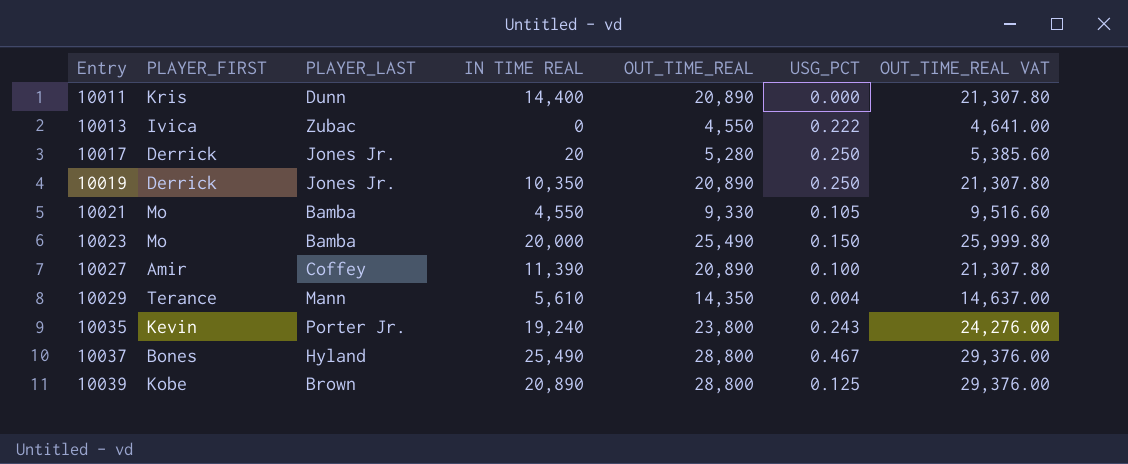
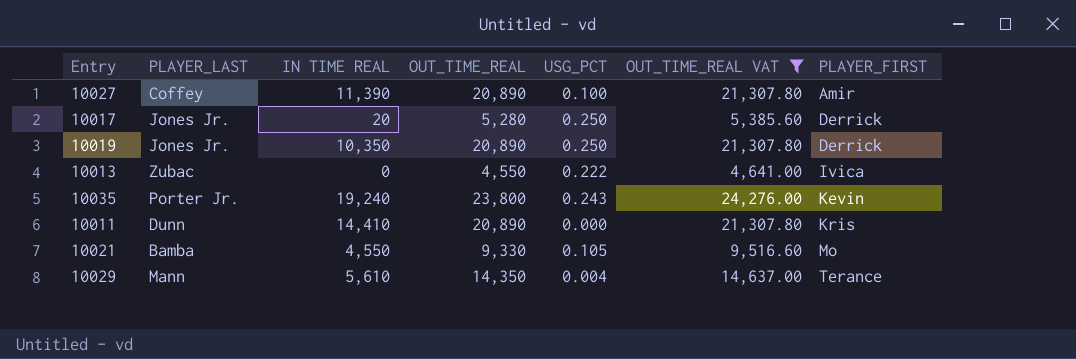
filter: none -> OUT_TIME_REAL VAT <= 24,276.00
row order: Entry ascending -> PLAYER_FIRST ascending
column PLAYER_FIRST | position: 2 -> 7
10011 | IN TIME REAL: 14,400 -> 14,410

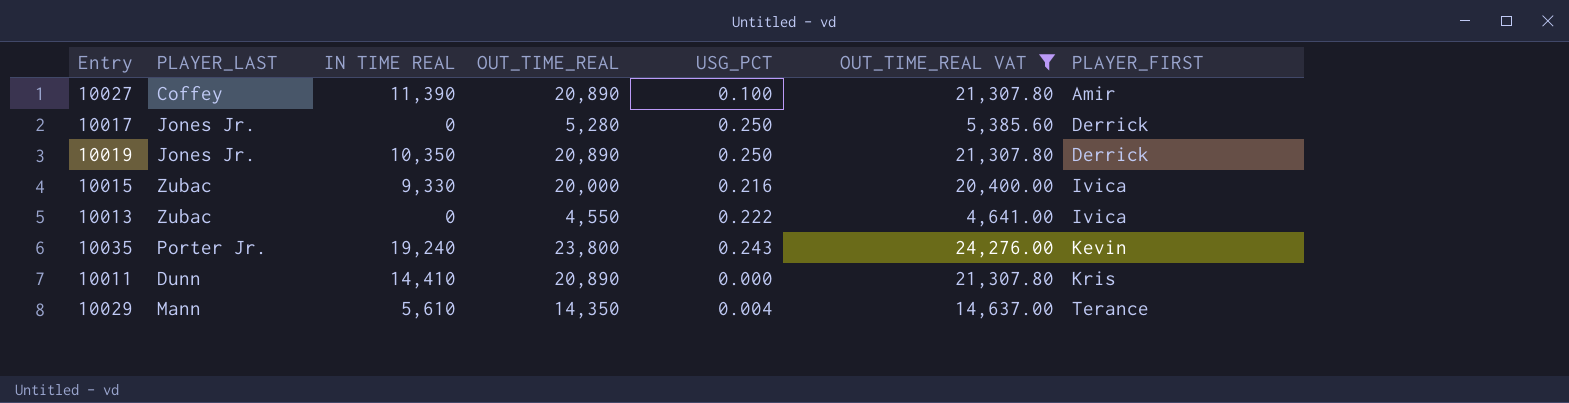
row 10021: Bamba | 4,550 | 9,330 | 0.105 | 9,516.60 | Mo -> none
10017 | IN TIME REAL: 20 -> 0
row 10015: none -> Zubac | 9,330 | 20,000 | 0.216 | 20,400.00 | Ivica

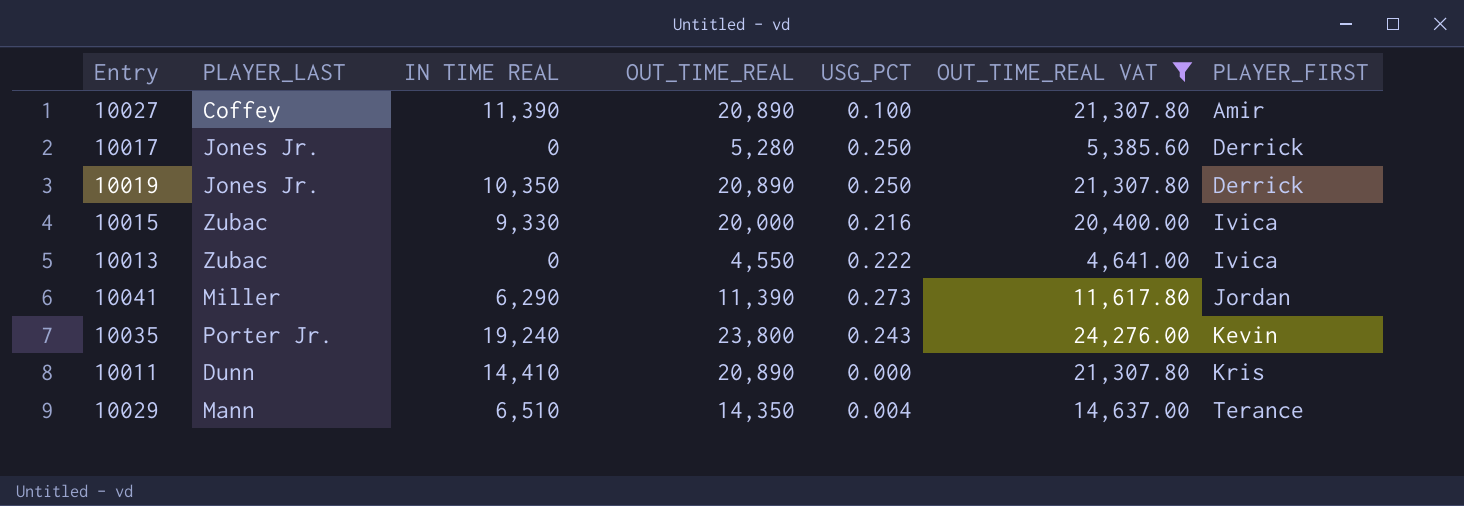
row 10041: none -> Miller | 6,290 | 11,390 | 0.273 | 11,617.80 | Jordan
10029 | IN TIME REAL: 5,610 -> 6,510

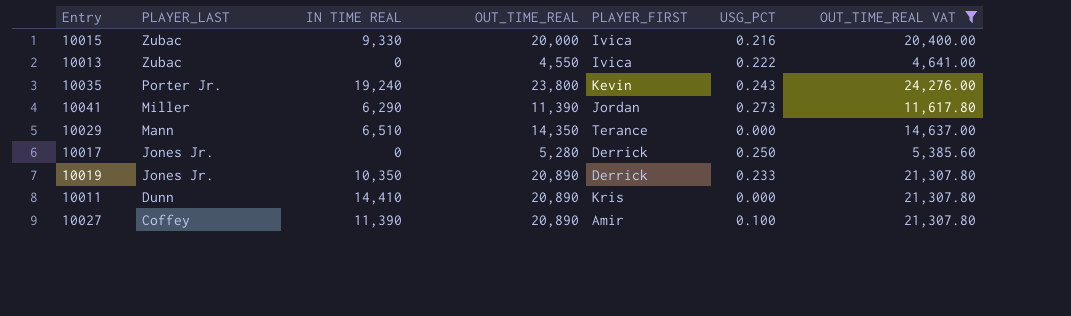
row order: PLAYER_FIRST ascending -> PLAYER_LAST descending
column PLAYER_FIRST | position: 7 -> 5
10029 | USG_PCT: 0.004 -> 0.000
10019 | USG_PCT: 0.250 -> 0.233

